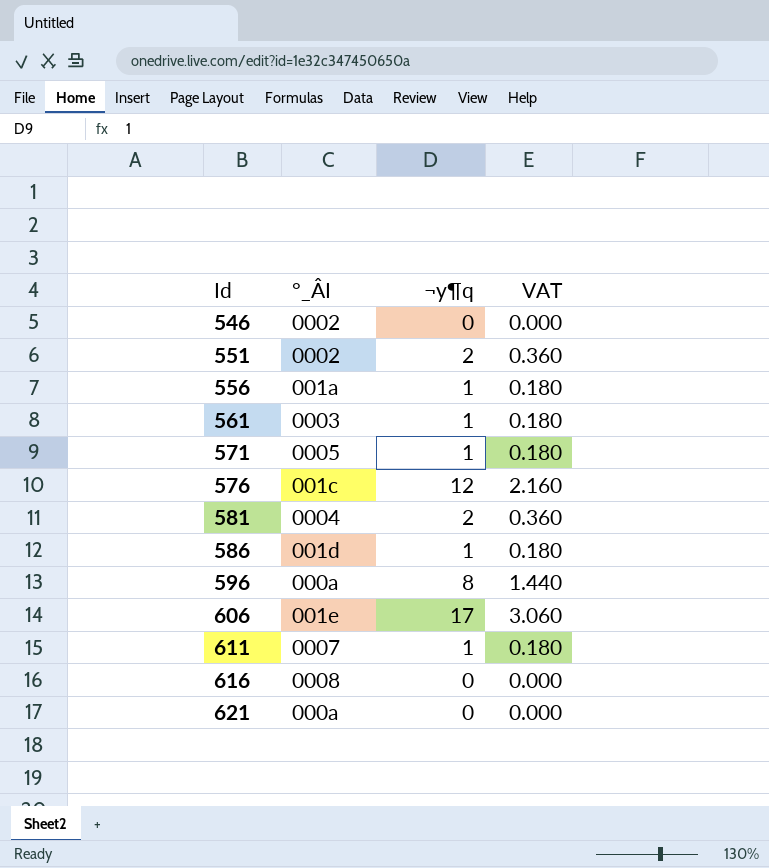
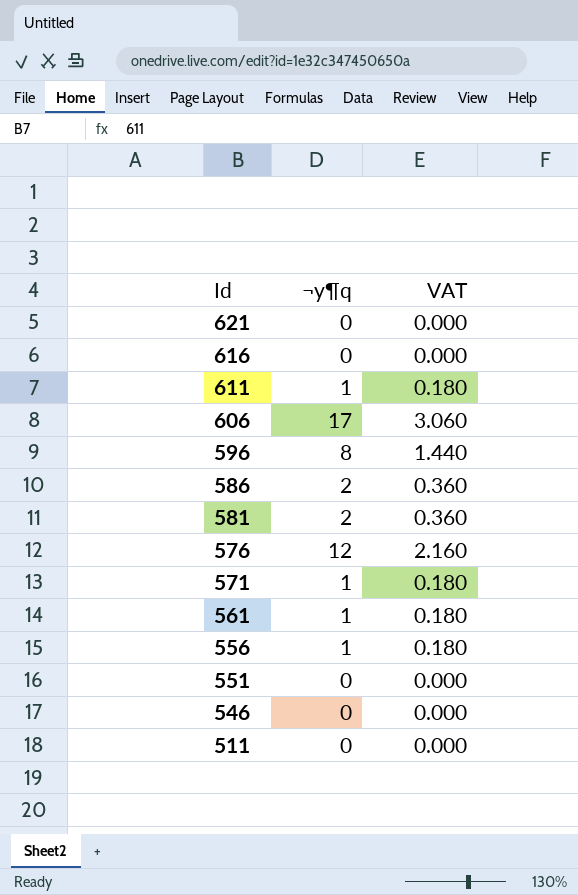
row order: Id ascending -> Id descending
column °_ÂI | position: 2 -> none
586 | ¬y¶q: 1 -> 2
586 | VAT: 0.180 -> 0.360
551 | ¬y¶q: 2 -> 0
551 | VAT: 0.360 -> 0.000
row 511: none -> 0 | 0.000

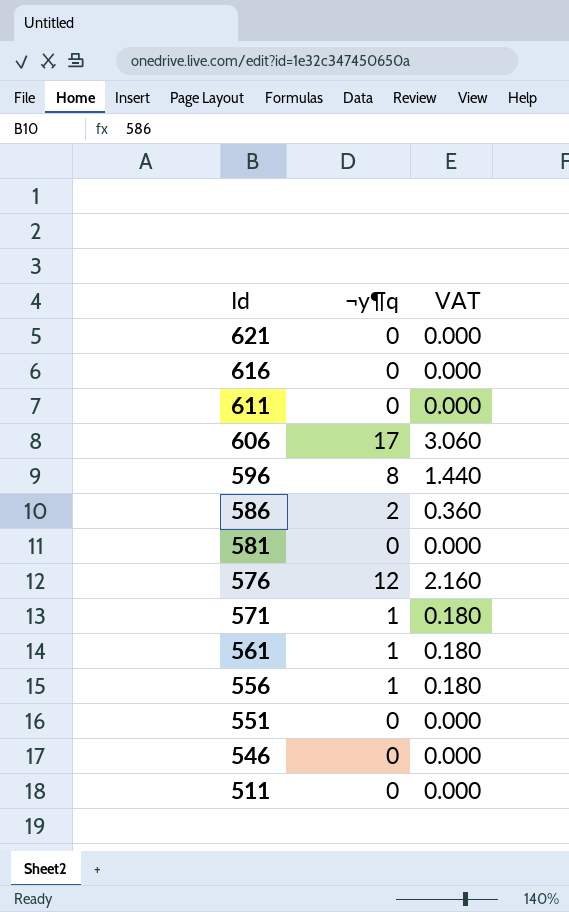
611 | ¬y¶q: 1 -> 0
611 | VAT: 0.180 -> 0.000
581 | ¬y¶q: 2 -> 0
581 | VAT: 0.360 -> 0.000

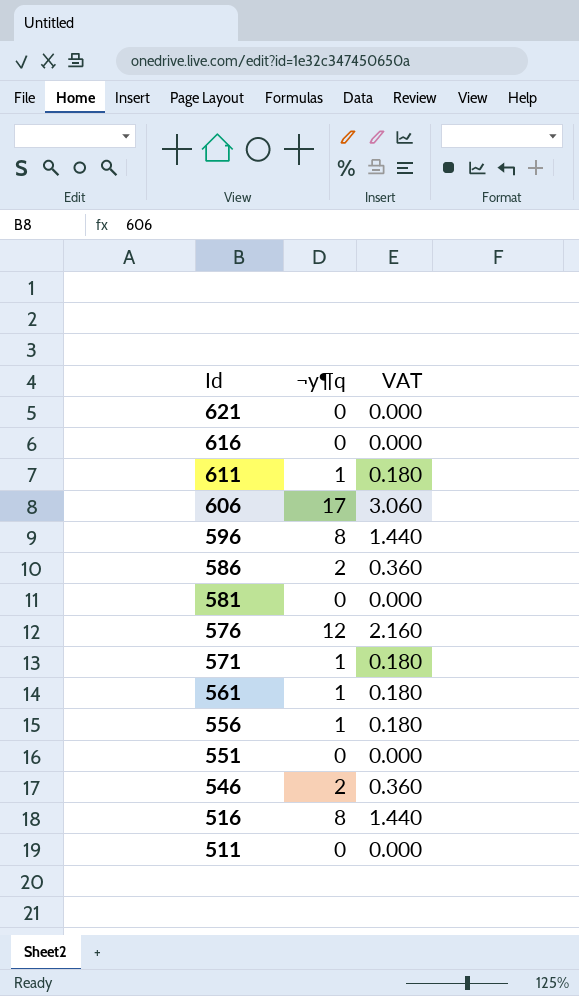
611 | ¬y¶q: 0 -> 1
611 | VAT: 0.000 -> 0.180
546 | ¬y¶q: 0 -> 2
546 | VAT: 0.000 -> 0.360
row 516: none -> 8 | 1.440

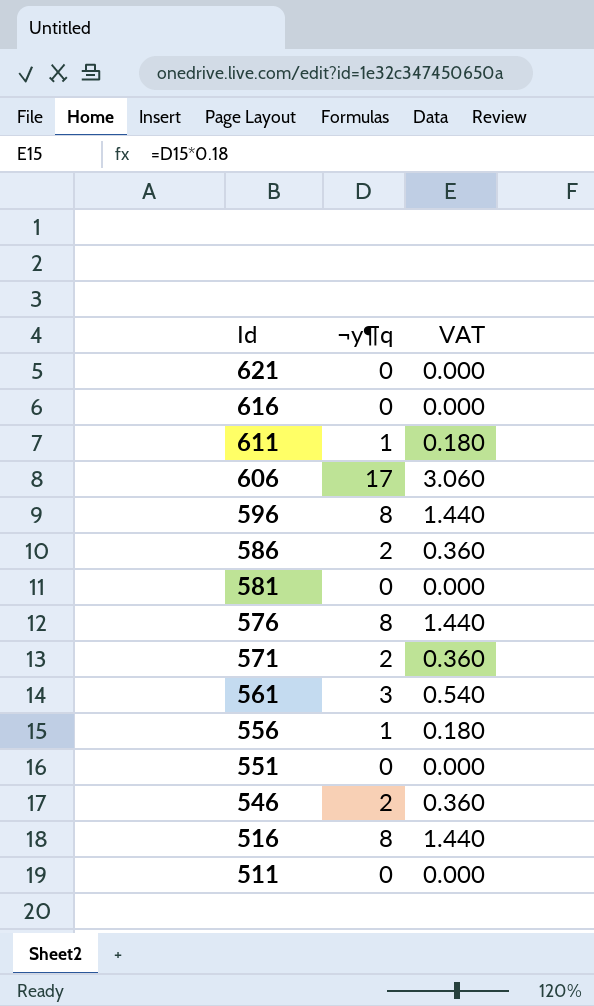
576 | ¬y¶q: 12 -> 8
576 | VAT: 2.160 -> 1.440
571 | ¬y¶q: 1 -> 2
571 | VAT: 0.180 -> 0.360
561 | ¬y¶q: 1 -> 3
561 | VAT: 0.180 -> 0.540

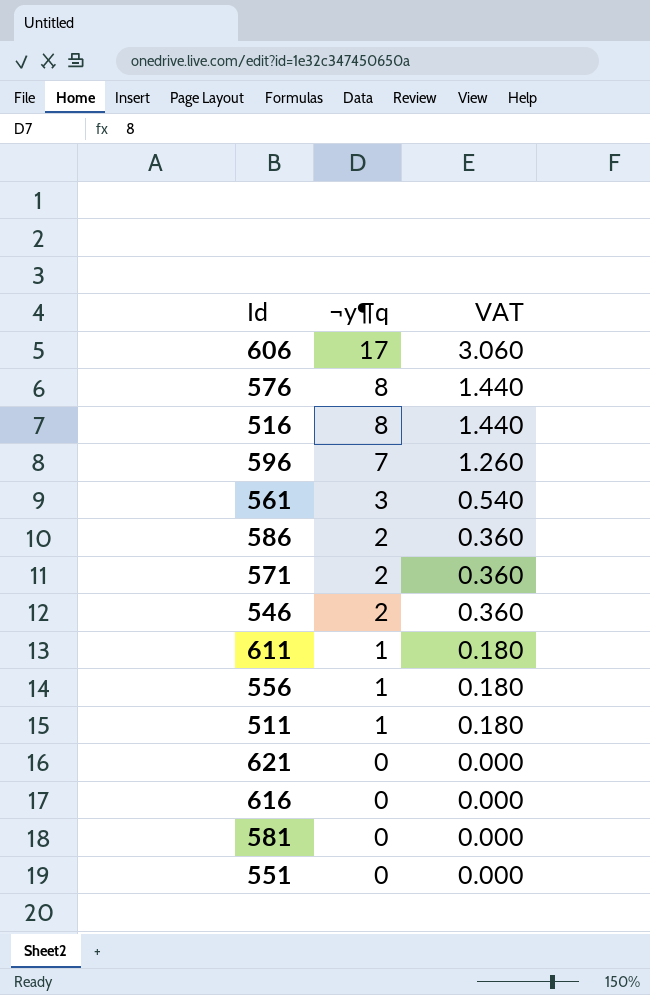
row order: Id descending -> ¬y¶q descending
596 | ¬y¶q: 8 -> 7
596 | VAT: 1.440 -> 1.260
511 | ¬y¶q: 0 -> 1
511 | VAT: 0.000 -> 0.180

